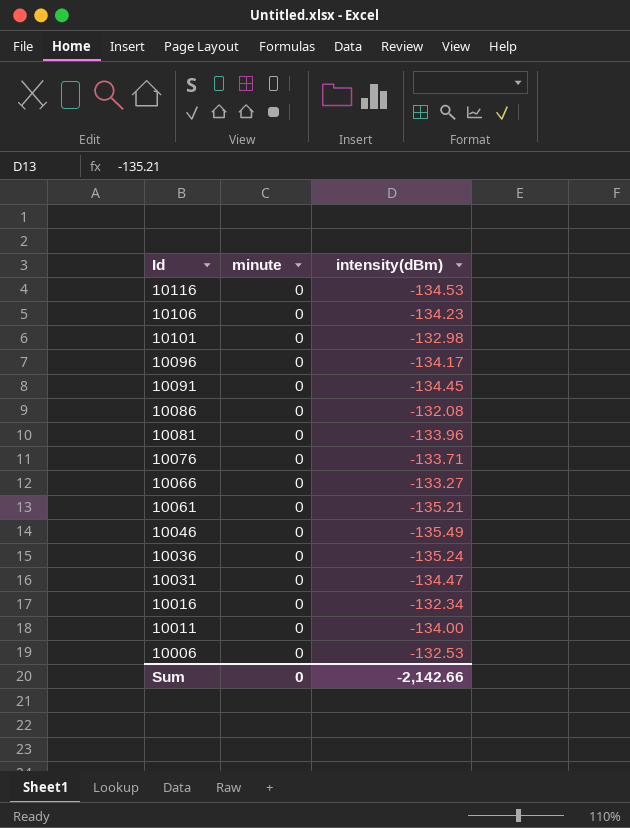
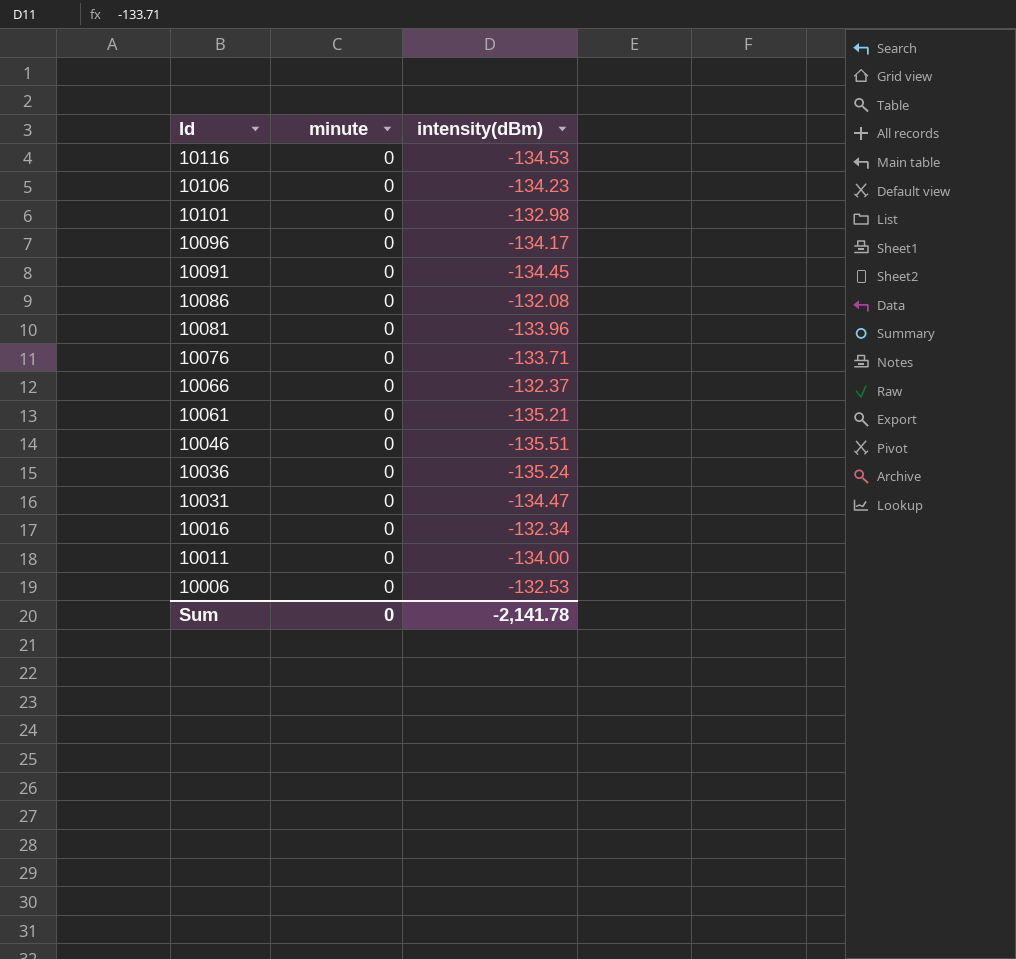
10066 | intensity(dBm): -133.27 -> -132.37
10046 | intensity(dBm): -135.49 -> -135.51
Sum | intensity(dBm): -2,142.66 -> -2,141.78

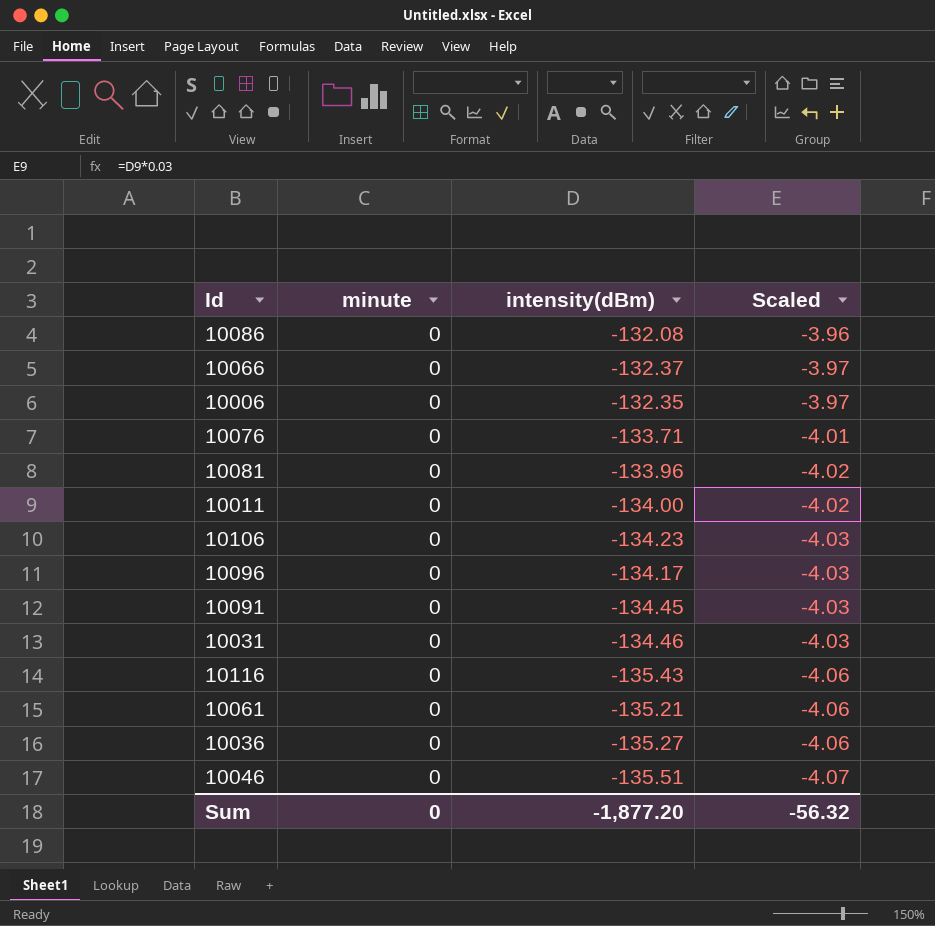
row order: Id descending -> Scaled descending
column Scaled | formula: none -> [intensity(dBm)] * 0.03
row 10101: 0 | -132.98 -> none
row 10016: 0 | -132.34 -> none
10006 | intensity(dBm): -132.53 -> -132.35
10031 | intensity(dBm): -134.47 -> -134.46
10116 | intensity(dBm): -134.53 -> -135.43
10036 | intensity(dBm): -135.24 -> -135.27
Sum | intensity(dBm): -2,141.78 -> -1,877.20

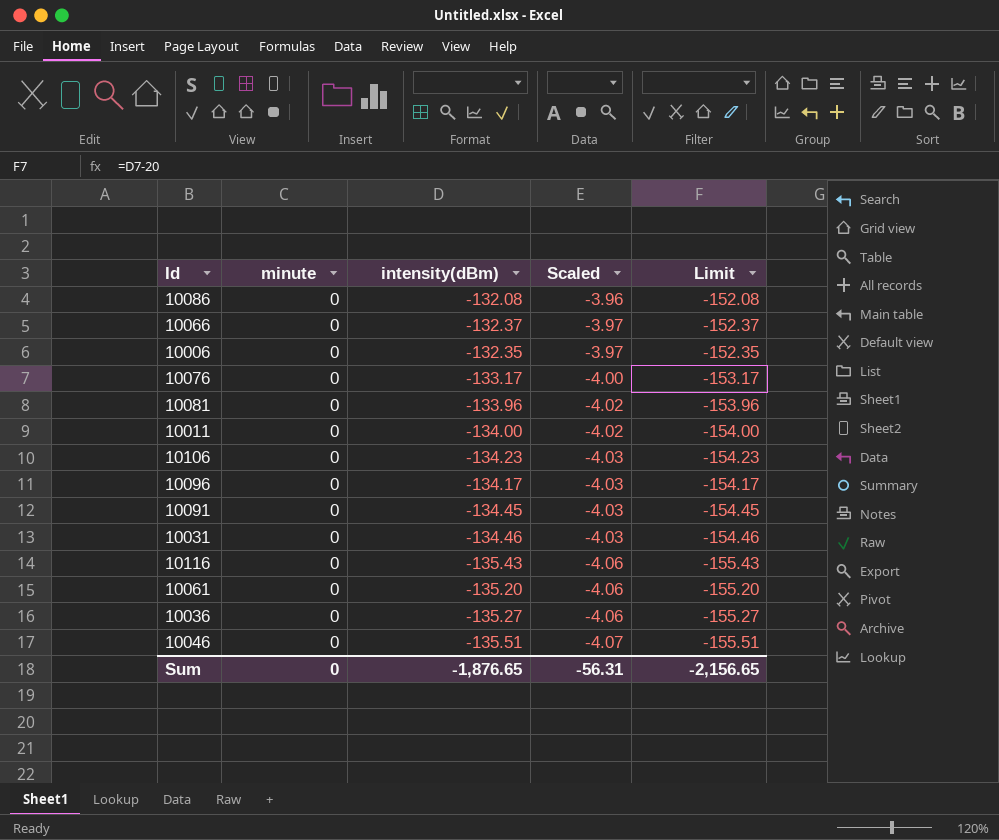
column Limit | formula: none -> [intensity(dBm)] - 20
10076 | intensity(dBm): -133.71 -> -133.17
10076 | Scaled: -4.01 -> -4.00
10061 | intensity(dBm): -135.21 -> -135.20
Sum | intensity(dBm): -1,877.20 -> -1,876.65
Sum | Scaled: -56.32 -> -56.31

